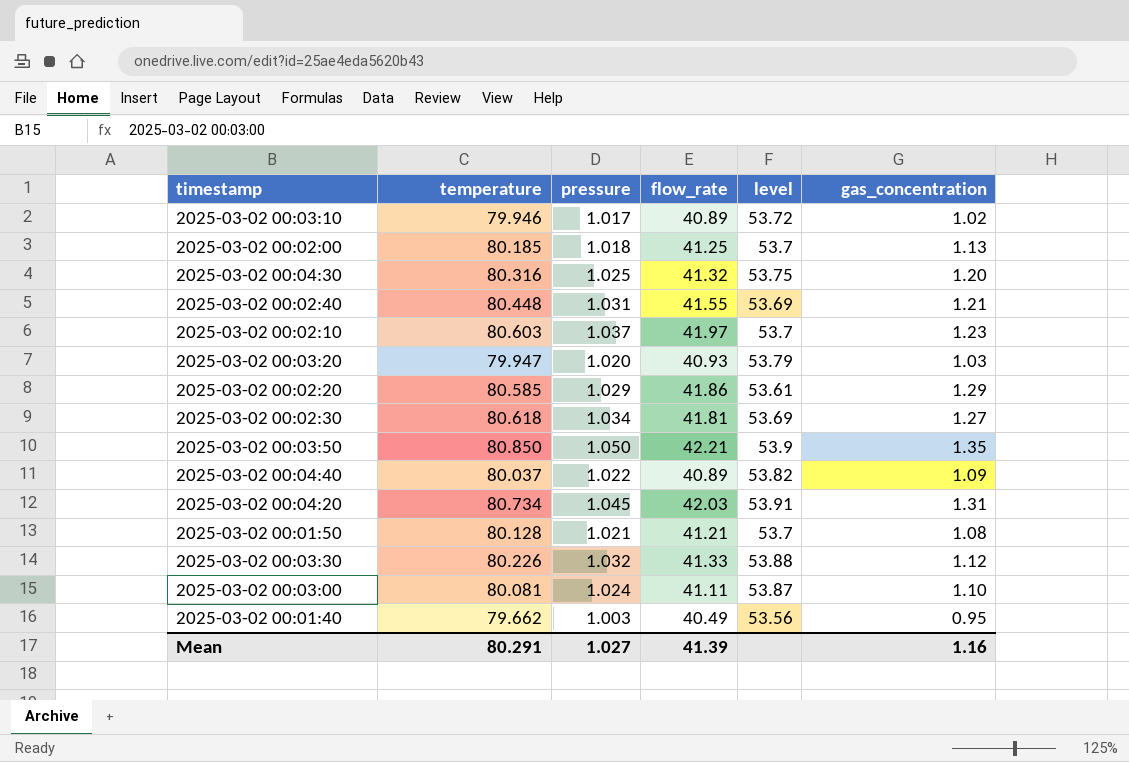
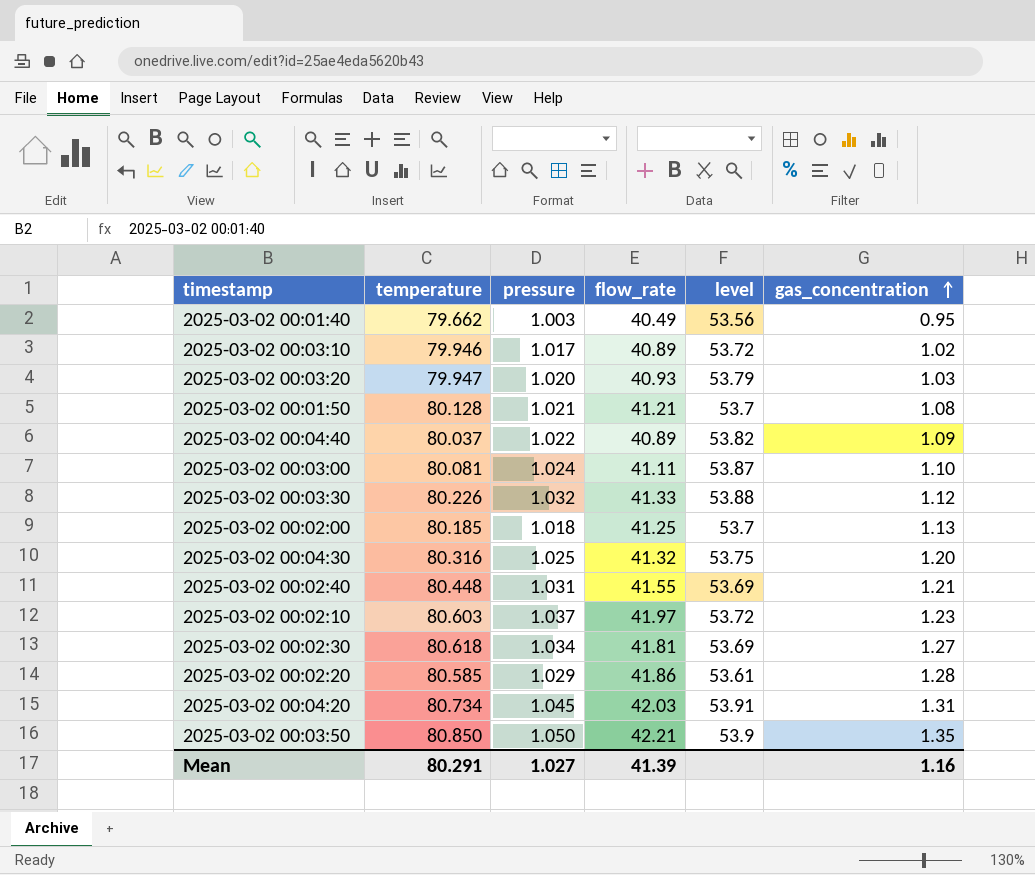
row order: none -> gas_concentration ascending
2025-03-02 00:02:10 | level: 53.7 -> 53.72
2025-03-02 00:02:20 | gas_concentration: 1.29 -> 1.28

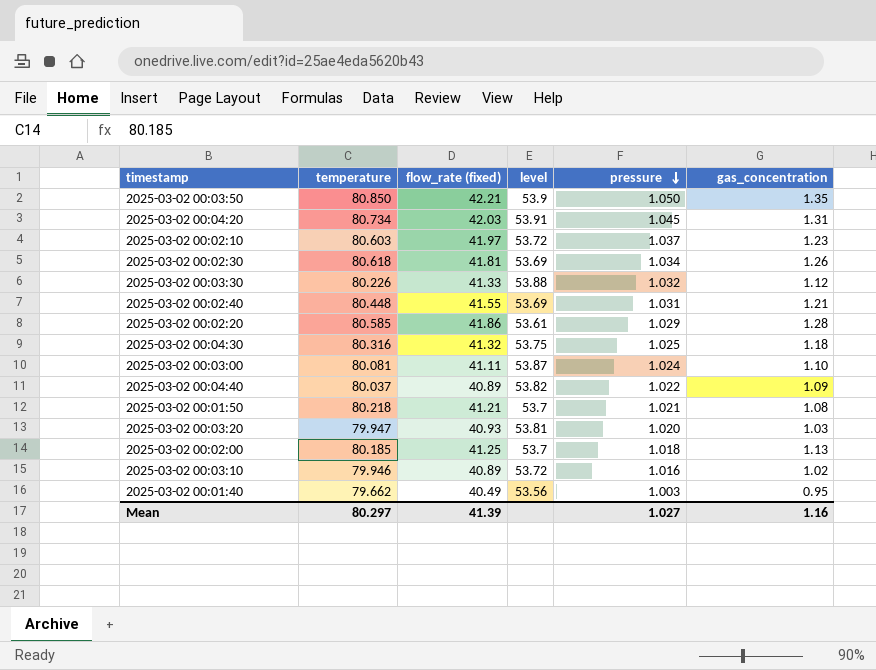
row order: gas_concentration ascending -> pressure descending
column name: flow_rate -> flow_rate (fixed)
column pressure | position: 3 -> 5
2025-03-02 00:02:30 | gas_concentration: 1.27 -> 1.26
2025-03-02 00:04:30 | gas_concentration: 1.20 -> 1.18
2025-03-02 00:01:50 | temperature: 80.128 -> 80.218
2025-03-02 00:03:20 | level: 53.79 -> 53.81
2025-03-02 00:03:10 | pressure: 1.017 -> 1.016
Mean | temperature: 80.291 -> 80.297

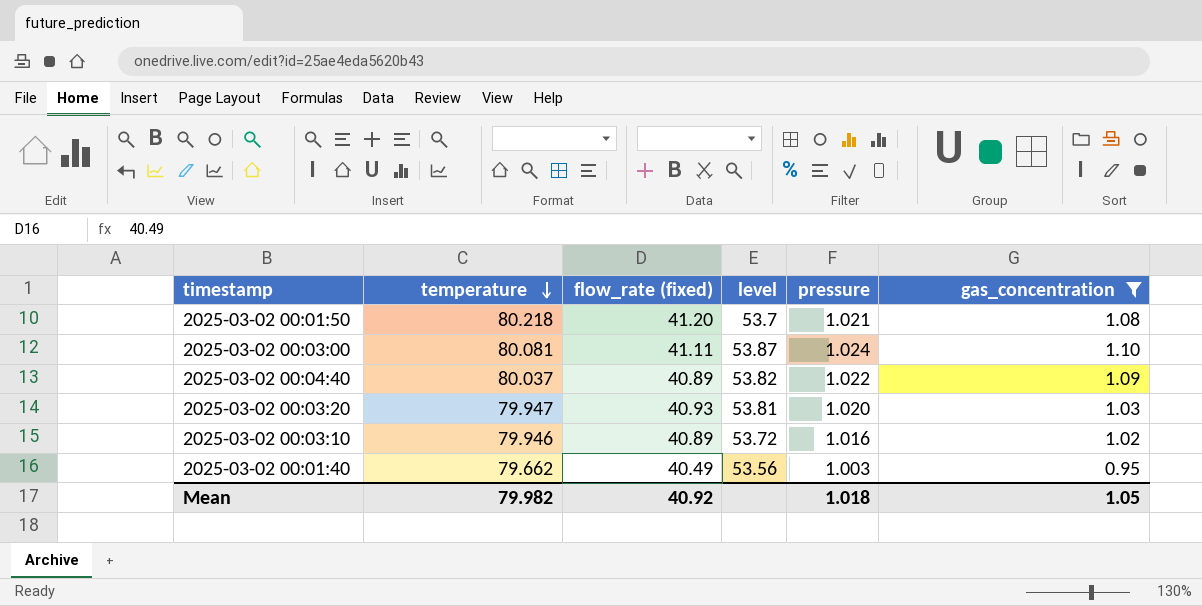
filter: none -> gas_concentration <= 1.10
row order: pressure descending -> temperature descending
2025-03-02 00:01:50 | flow_rate (fixed): 41.21 -> 41.20
Mean | temperature: 80.297 -> 79.982
Mean | flow_rate (fixed): 41.39 -> 40.92
Mean | pressure: 1.027 -> 1.018
Mean | gas_concentration: 1.16 -> 1.05

